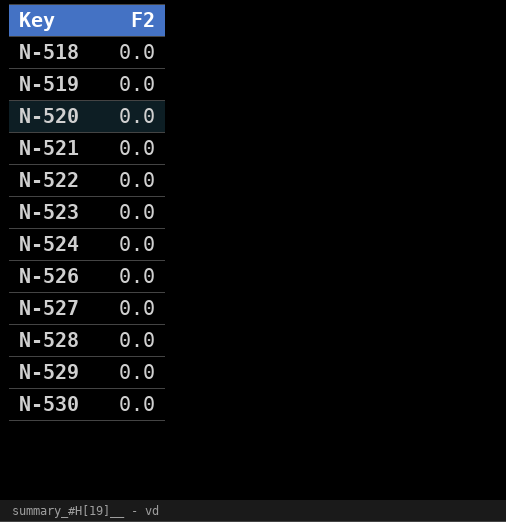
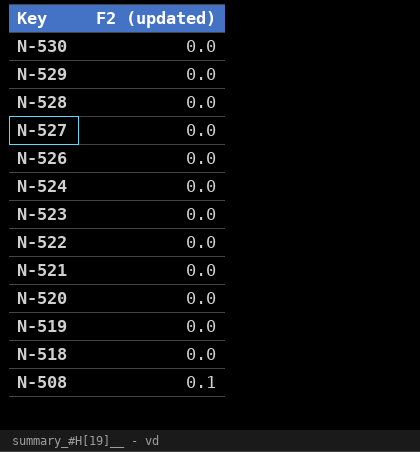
row order: Key ascending -> Key descending
column name: F2 -> F2 (updated)
row N-508: none -> 0.1

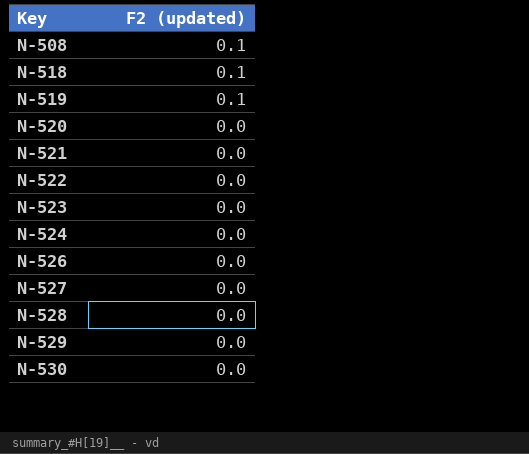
row order: Key descending -> Key ascending
N-518 | F2 (updated): 0.0 -> 0.1
N-519 | F2 (updated): 0.0 -> 0.1

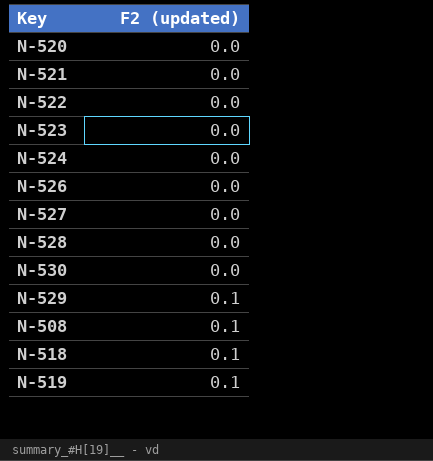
row order: Key ascending -> F2 (updated) ascending
N-529 | F2 (updated): 0.0 -> 0.1

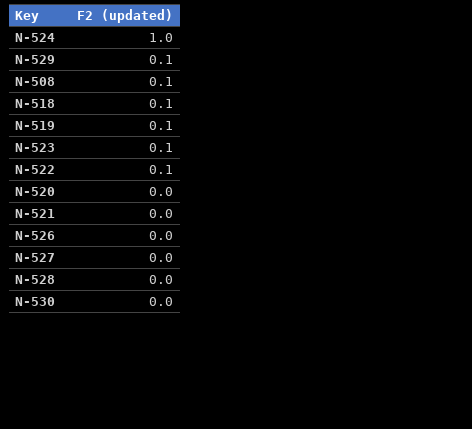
row order: F2 (updated) ascending -> F2 (updated) descending
N-524 | F2 (updated): 0.0 -> 1.0
N-523 | F2 (updated): 0.0 -> 0.1
N-522 | F2 (updated): 0.0 -> 0.1

